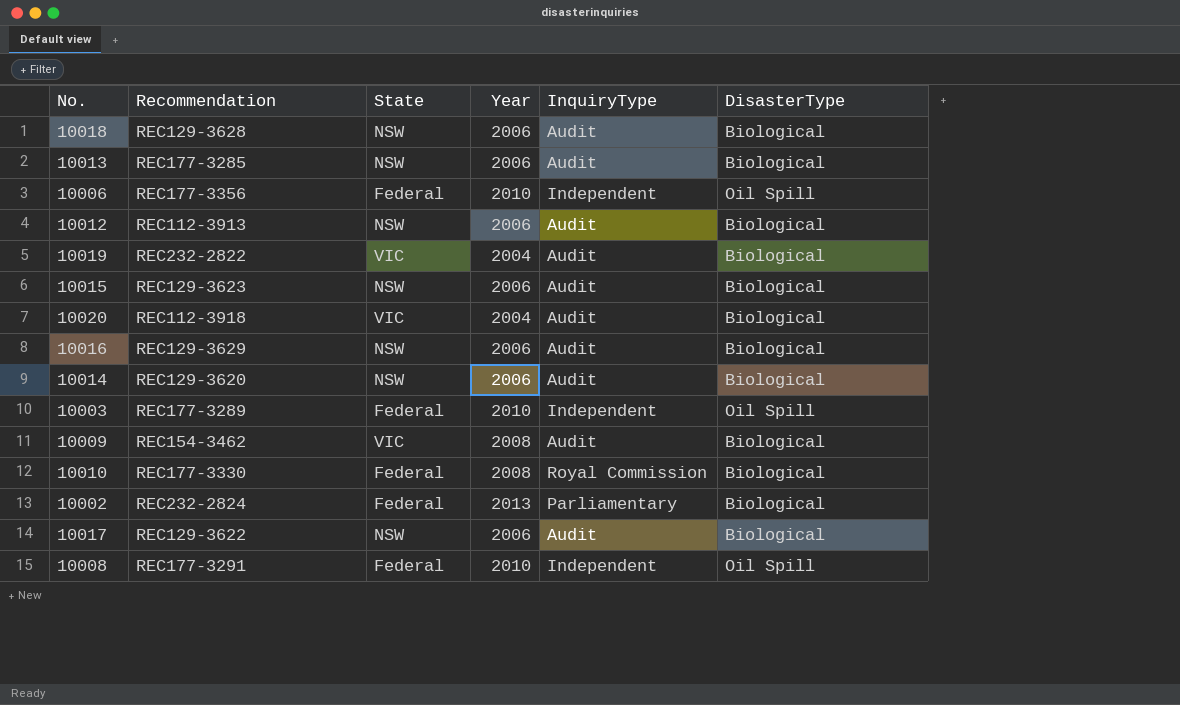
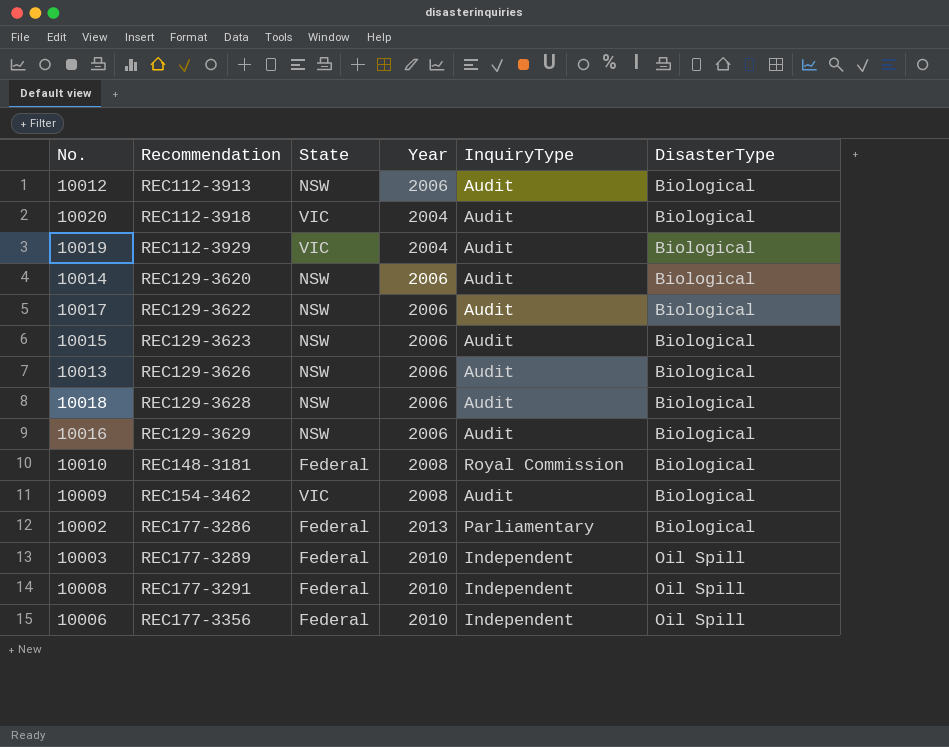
row order: none -> Recommendation ascending
10019 | Recommendation: REC232-2822 -> REC112-3929
10013 | Recommendation: REC177-3285 -> REC129-3626
10010 | Recommendation: REC177-3330 -> REC148-3181
10002 | Recommendation: REC232-2824 -> REC177-3286

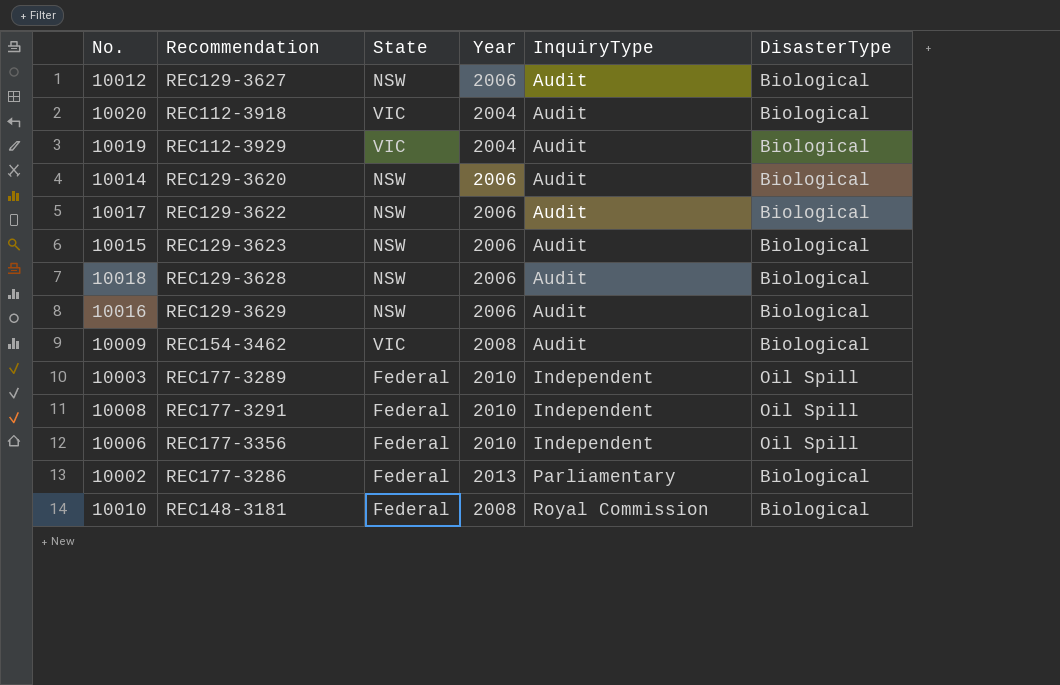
row order: Recommendation ascending -> InquiryType ascending
row 10013: REC129-3626 | NSW | 2006 | Audit | Biological -> none
10012 | Recommendation: REC112-3913 -> REC129-3627

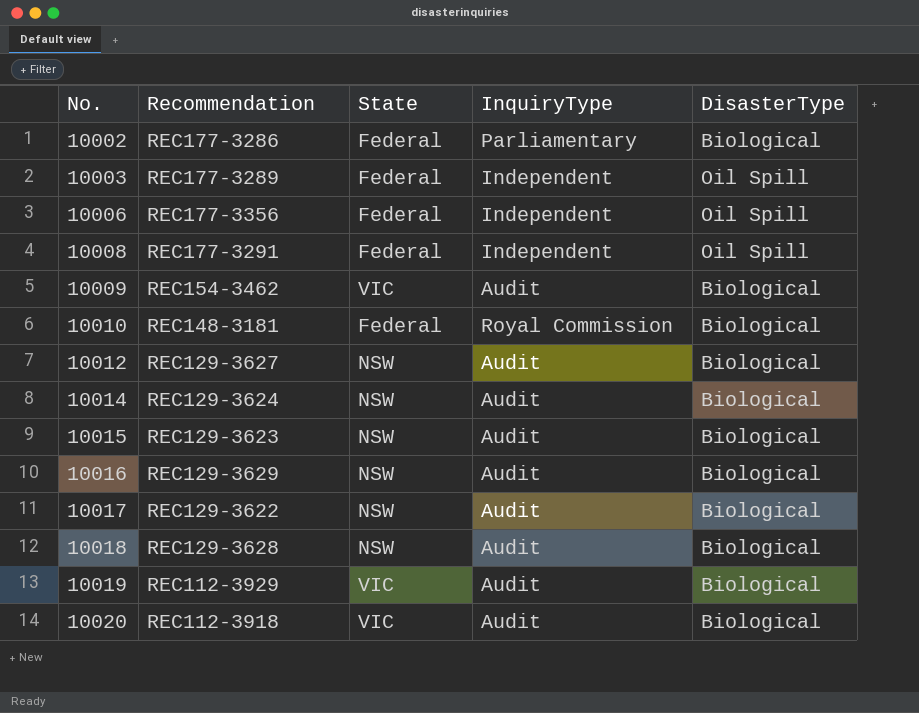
row order: InquiryType ascending -> No. ascending
column Year | position: 4 -> none
10014 | Recommendation: REC129-3620 -> REC129-3624

